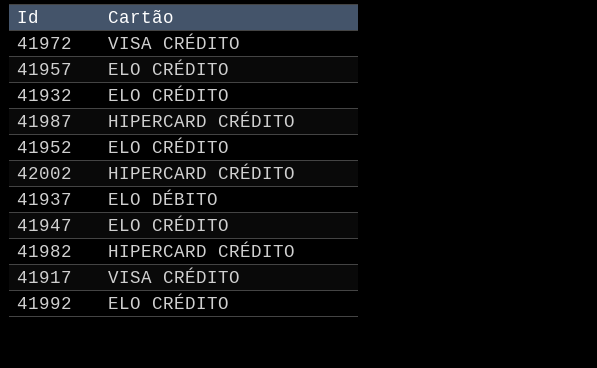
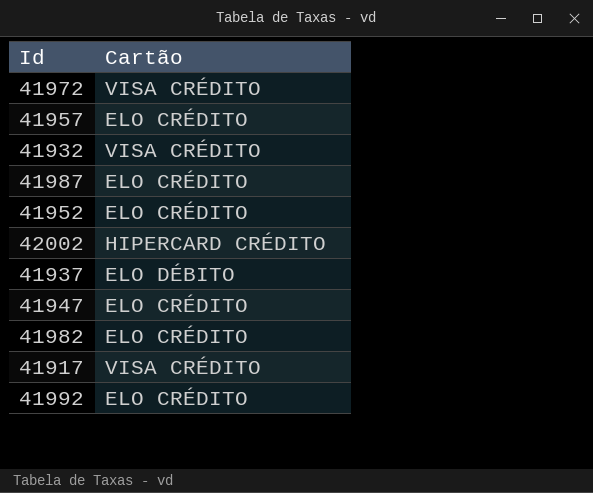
41932 | Cartão: ELO CRÉDITO -> VISA CRÉDITO
41987 | Cartão: HIPERCARD CRÉDITO -> ELO CRÉDITO
41982 | Cartão: HIPERCARD CRÉDITO -> ELO CRÉDITO

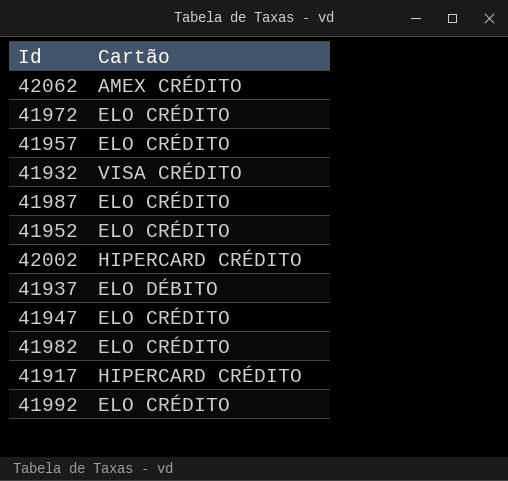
row 42062: none -> AMEX CRÉDITO
41972 | Cartão: VISA CRÉDITO -> ELO CRÉDITO
41917 | Cartão: VISA CRÉDITO -> HIPERCARD CRÉDITO

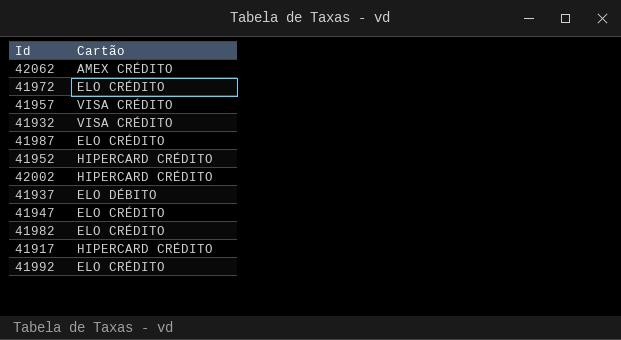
41957 | Cartão: ELO CRÉDITO -> VISA CRÉDITO
41952 | Cartão: ELO CRÉDITO -> HIPERCARD CRÉDITO

